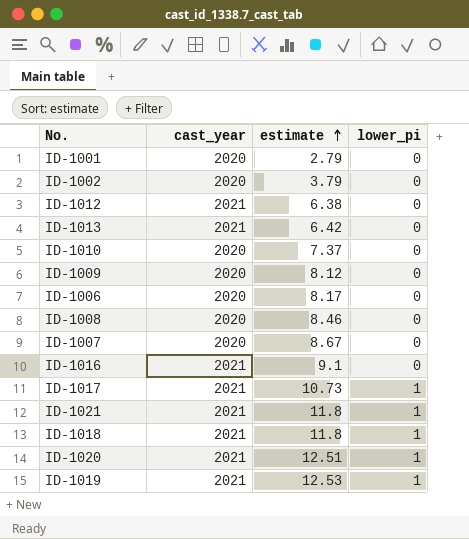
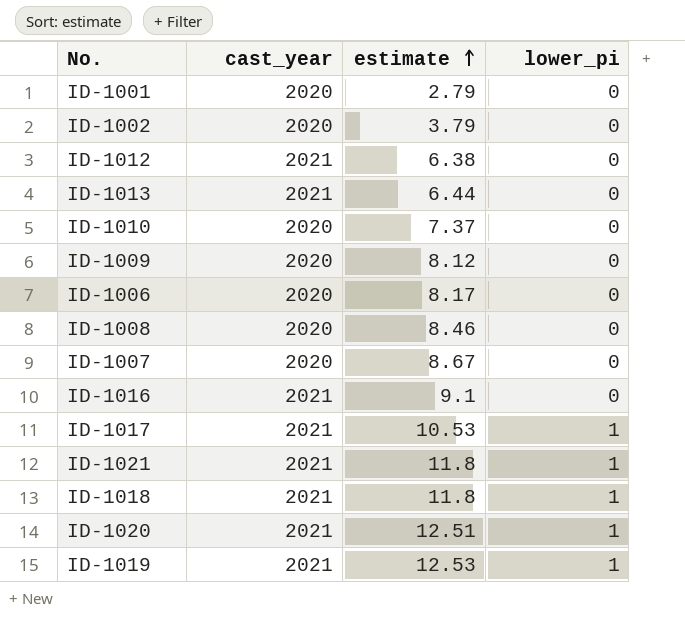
ID-1013 | estimate: 6.42 -> 6.44
ID-1017 | estimate: 10.73 -> 10.53

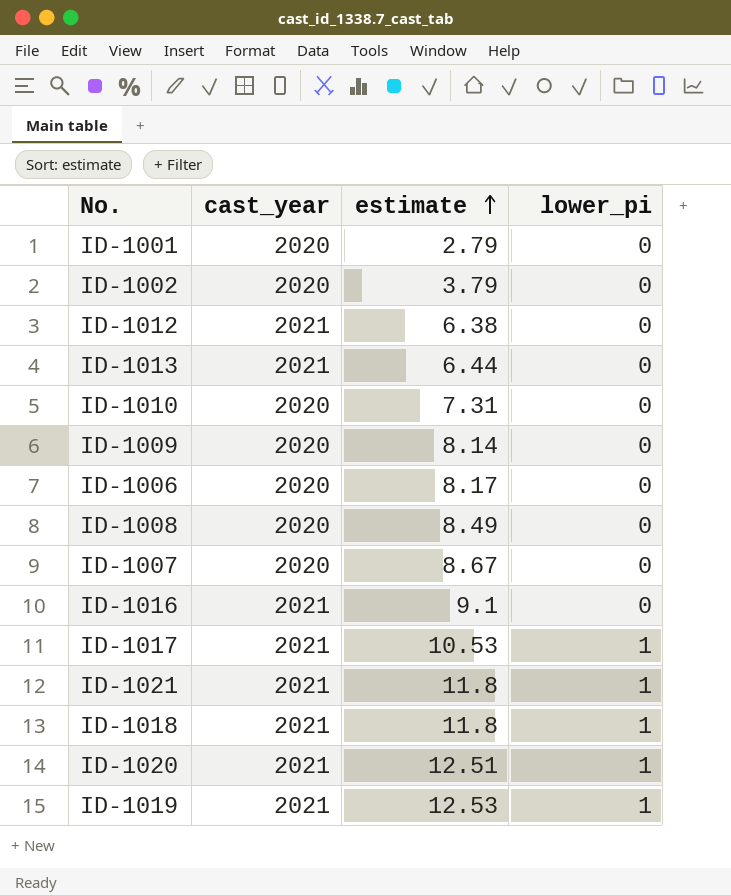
ID-1010 | estimate: 7.37 -> 7.31
ID-1009 | estimate: 8.12 -> 8.14
ID-1008 | estimate: 8.46 -> 8.49

